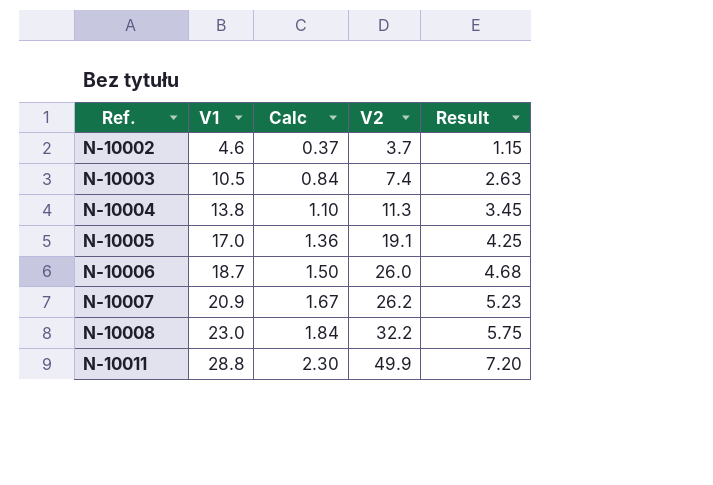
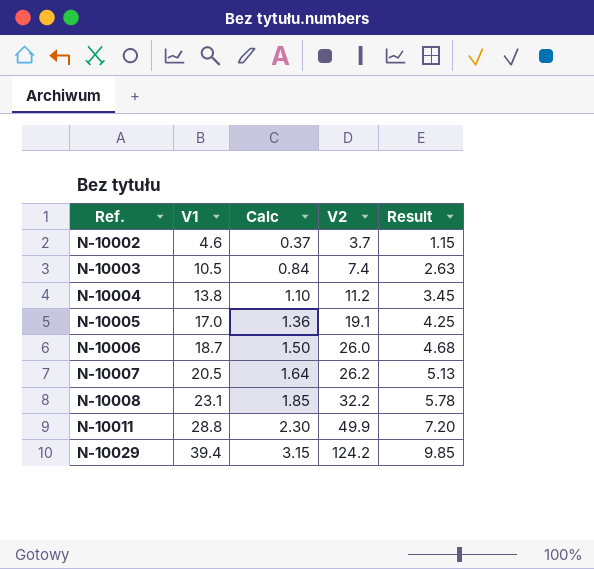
N-10004 | V2: 11.3 -> 11.2
N-10007 | V1: 20.9 -> 20.5
N-10007 | Calc: 1.67 -> 1.64
N-10007 | Result: 5.23 -> 5.13
N-10008 | V1: 23.0 -> 23.1
N-10008 | Calc: 1.84 -> 1.85
N-10008 | Result: 5.75 -> 5.78
row N-10029: none -> 39.4 | 3.15 | 124.2 | 9.85

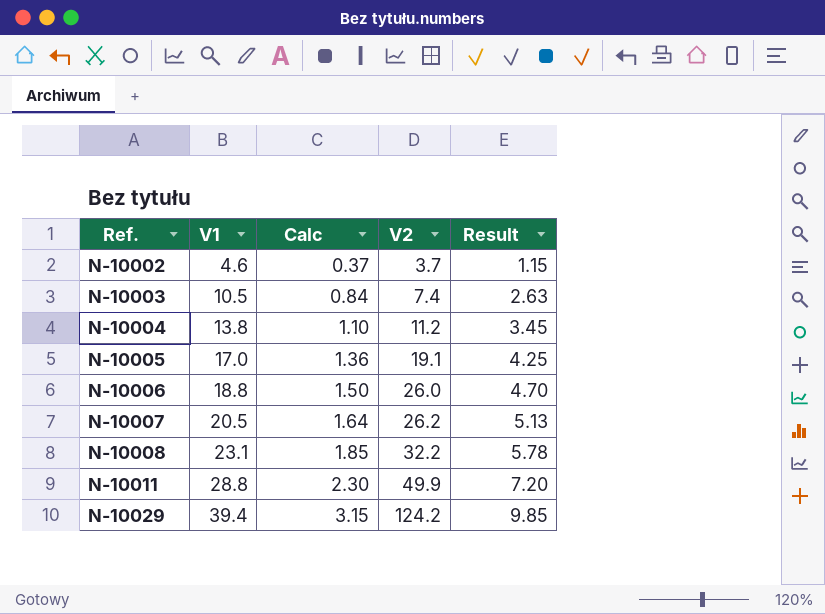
N-10006 | V1: 18.7 -> 18.8
N-10006 | Result: 4.68 -> 4.70

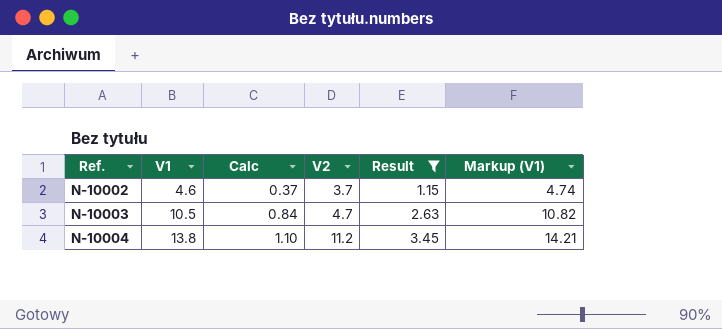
filter: none -> Result <= 3.45
column Markup (V1) | formula: none -> [V1] * 1.03
N-10003 | V2: 7.4 -> 4.7

